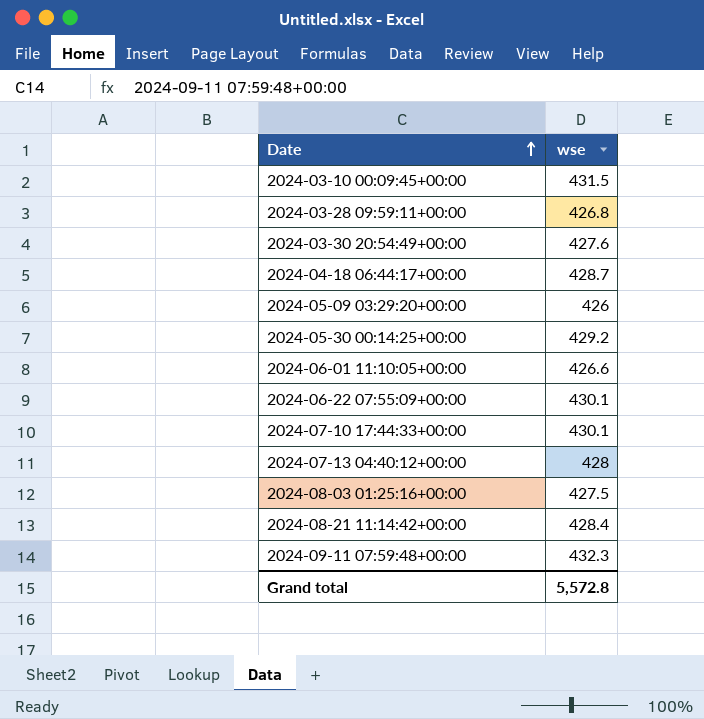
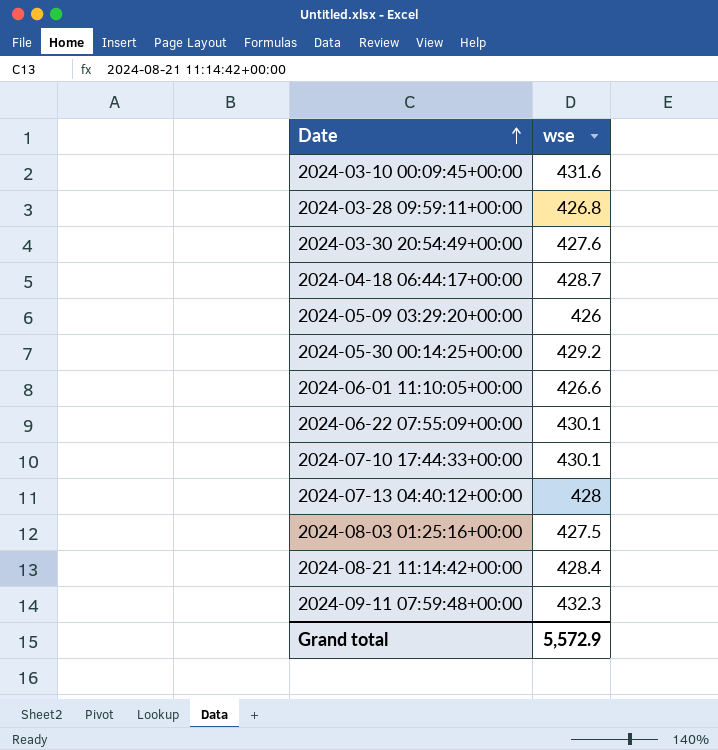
2024-03-10 00:09:45+00:00 | wse: 431.5 -> 431.6
Grand total | wse: 5,572.8 -> 5,572.9

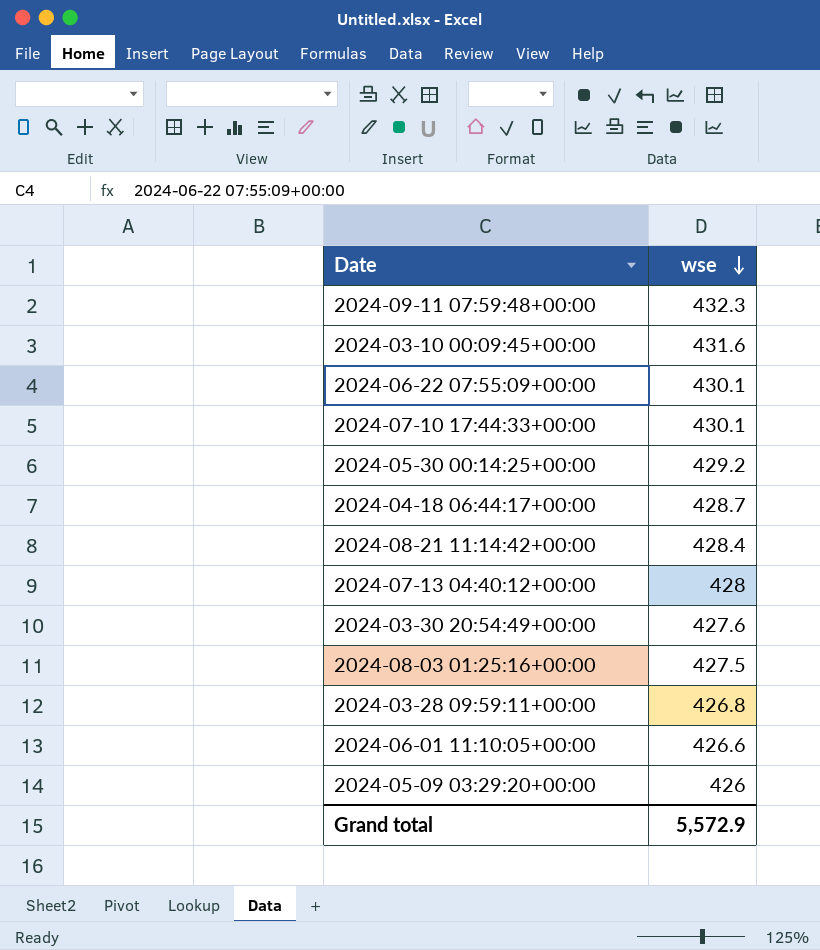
row order: Date ascending -> wse descending

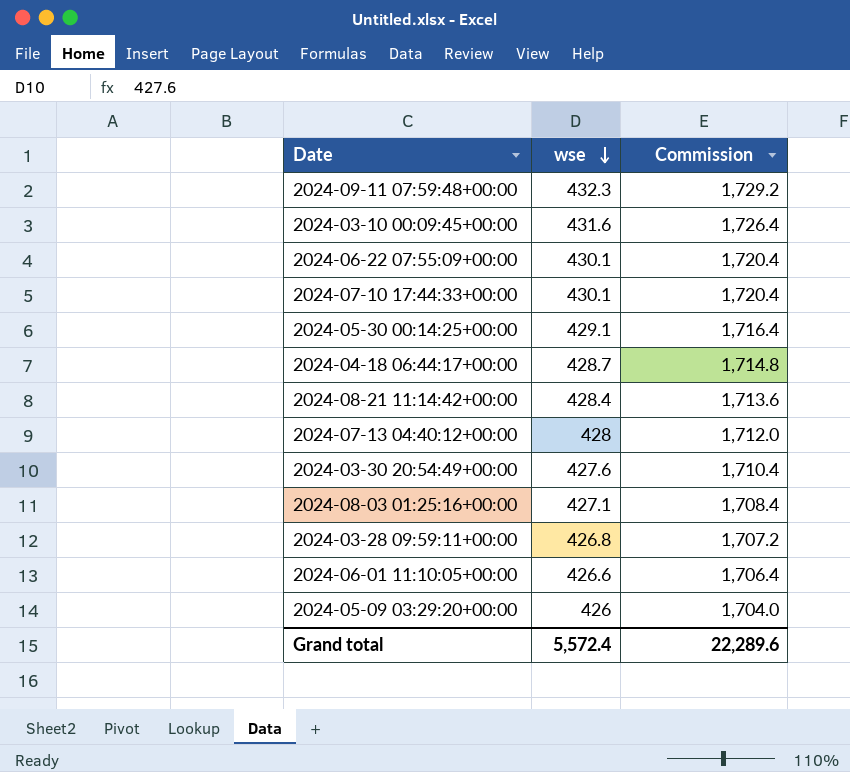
column Commission | formula: none -> [wse] * 4
2024-05-30 00:14:25+00:00 | wse: 429.2 -> 429.1
2024-08-03 01:25:16+00:00 | wse: 427.5 -> 427.1
Grand total | wse: 5,572.9 -> 5,572.4

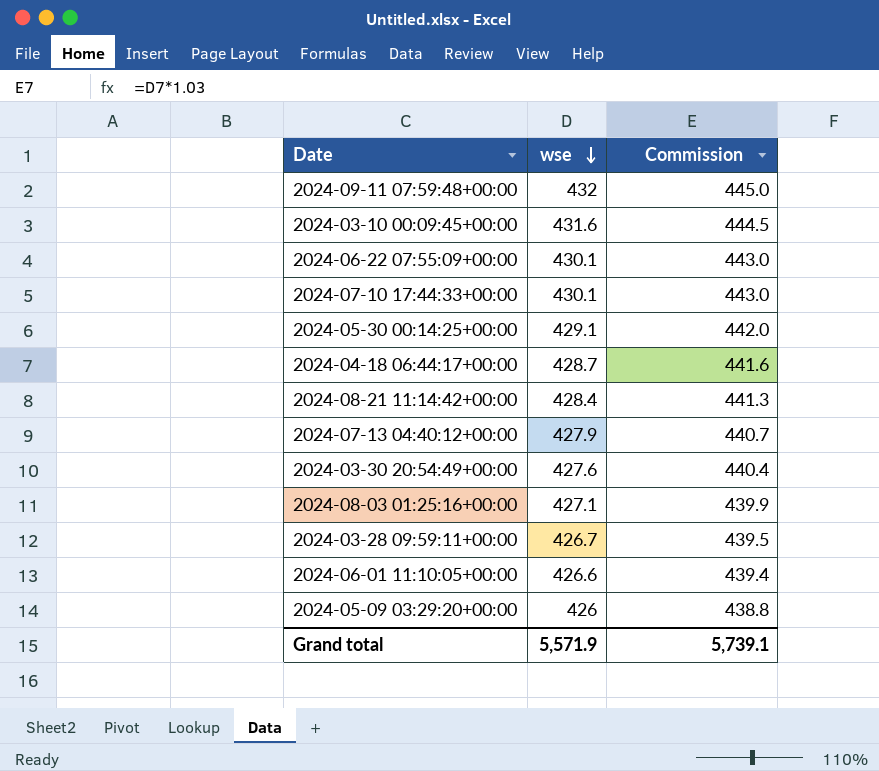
column Commission | formula: [wse] * 4 -> [wse] * 1.03
2024-09-11 07:59:48+00:00 | wse: 432.3 -> 432
2024-07-13 04:40:12+00:00 | wse: 428 -> 427.9
2024-03-28 09:59:11+00:00 | wse: 426.8 -> 426.7
Grand total | wse: 5,572.4 -> 5,571.9
Grand total | Commission: 22,289.6 -> 5,739.1

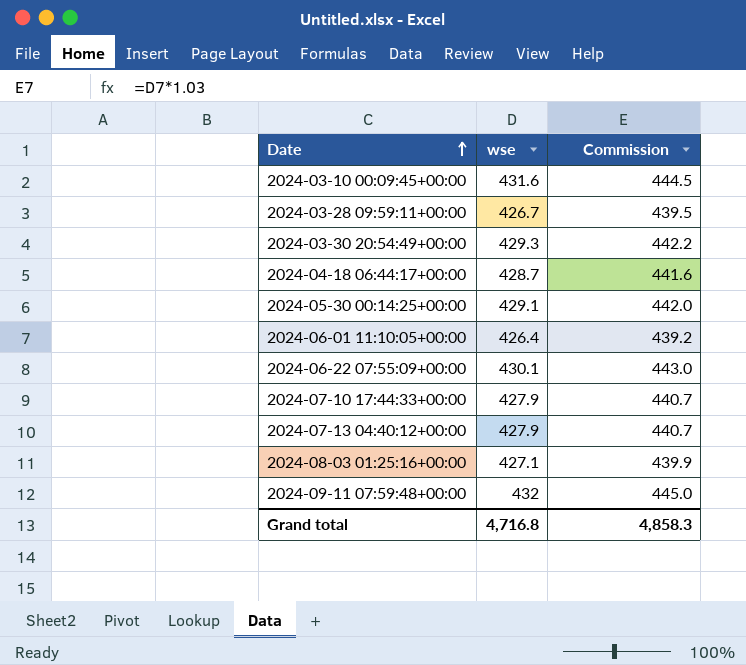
row order: wse descending -> Date ascending
row 2024-08-21 11:14:42+00:00: 428.4 | 441.3 -> none
row 2024-05-09 03:29:20+00:00: 426 | 438.8 -> none
2024-03-30 20:54:49+00:00 | wse: 427.6 -> 429.3
2024-03-30 20:54:49+00:00 | Commission: 440.4 -> 442.2
2024-06-01 11:10:05+00:00 | wse: 426.6 -> 426.4
2024-06-01 11:10:05+00:00 | Commission: 439.4 -> 439.2
2024-07-10 17:44:33+00:00 | wse: 430.1 -> 427.9
2024-07-10 17:44:33+00:00 | Commission: 443.0 -> 440.7
Grand total | wse: 5,571.9 -> 4,716.8
Grand total | Commission: 5,739.1 -> 4,858.3

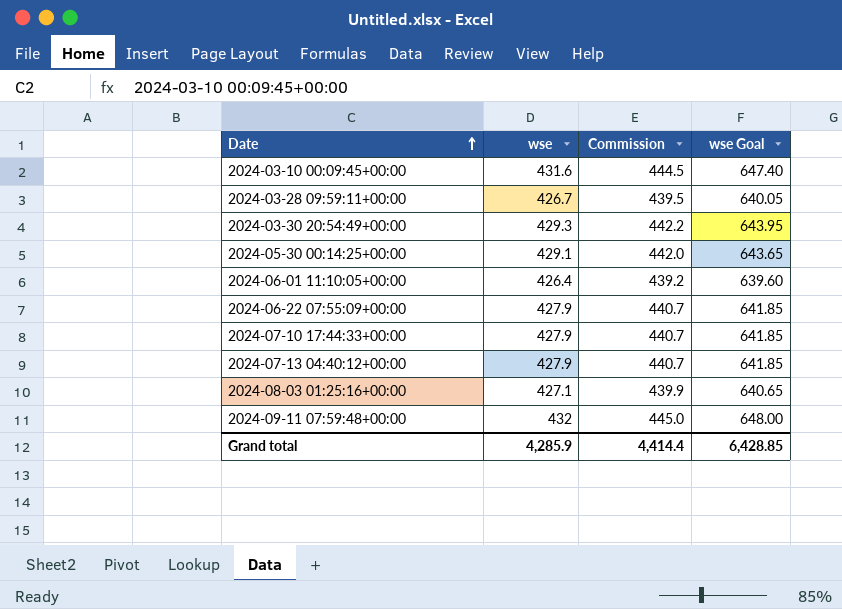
column wse Goal | formula: none -> [wse] * 1.5
row 2024-04-18 06:44:17+00:00: 428.7 | 441.6 -> none
2024-06-22 07:55:09+00:00 | wse: 430.1 -> 427.9
2024-06-22 07:55:09+00:00 | Commission: 443.0 -> 440.7
Grand total | wse: 4,716.8 -> 4,285.9
Grand total | Commission: 4,858.3 -> 4,414.4

